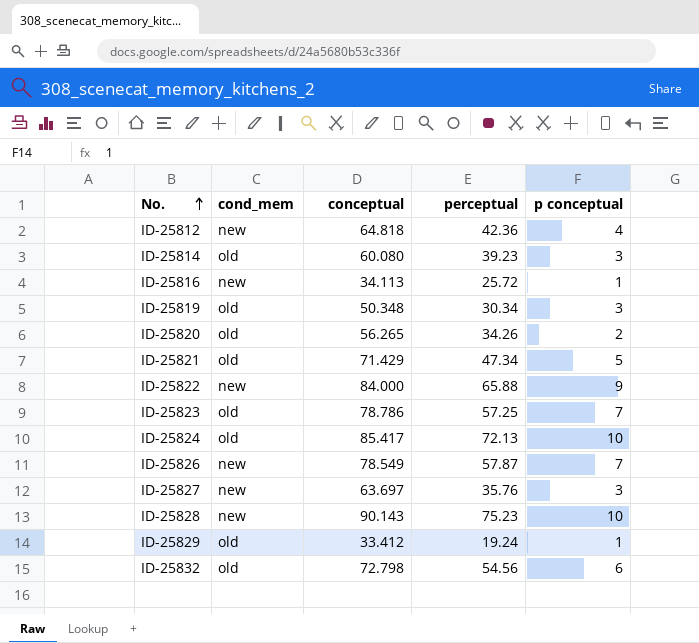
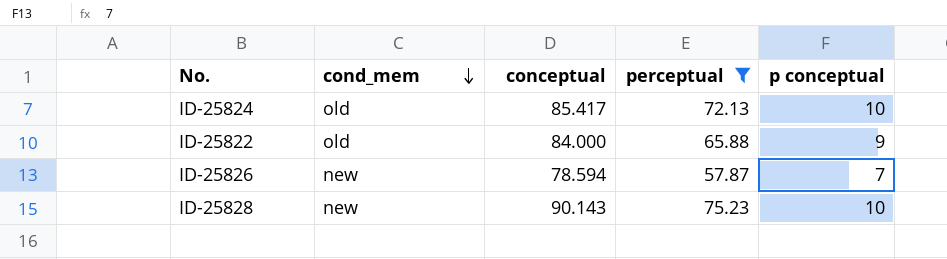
filter: none -> perceptual >= 57.87
row order: No. ascending -> cond_mem descending
ID-25822 | cond_mem: new -> old
ID-25826 | conceptual: 78.549 -> 78.594

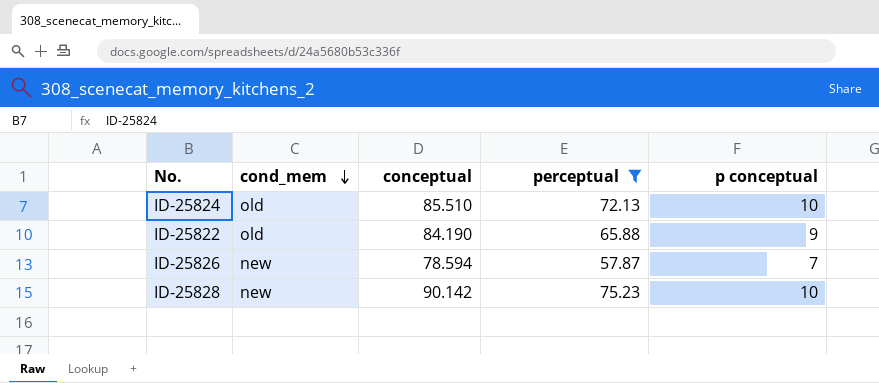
ID-25824 | conceptual: 85.417 -> 85.510
ID-25822 | conceptual: 84.000 -> 84.190
ID-25828 | conceptual: 90.143 -> 90.142

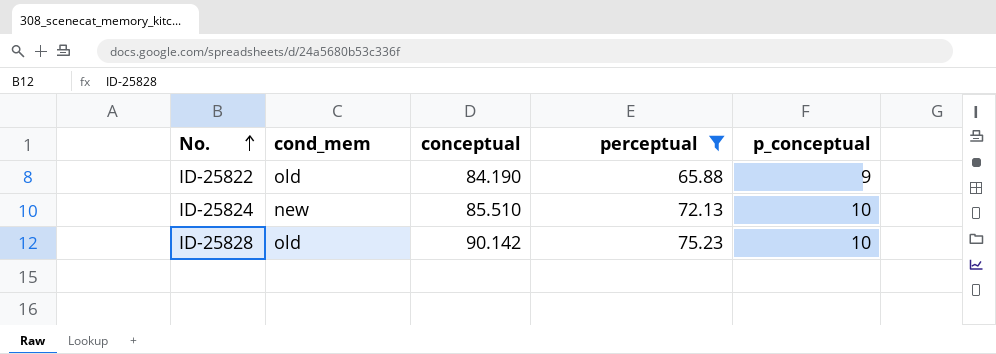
row order: cond_mem descending -> No. ascending
column name: p conceptual -> p_conceptual
row ID-25826: new | 78.594 | 57.87 | 7 -> none
ID-25824 | cond_mem: old -> new
ID-25828 | cond_mem: new -> old

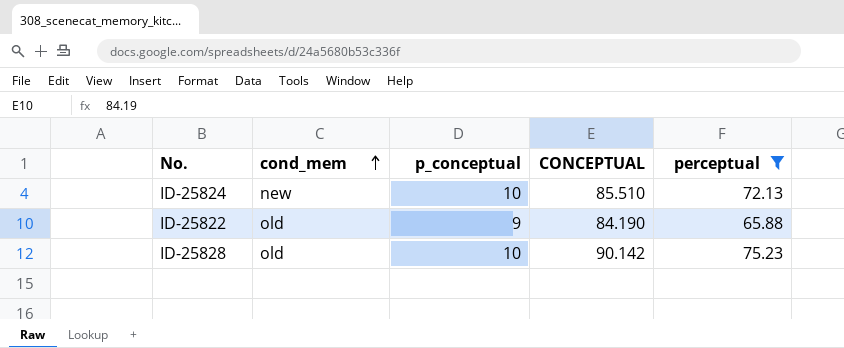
row order: No. ascending -> cond_mem ascending
column p_conceptual | position: 5 -> 3
column name: conceptual -> CONCEPTUAL

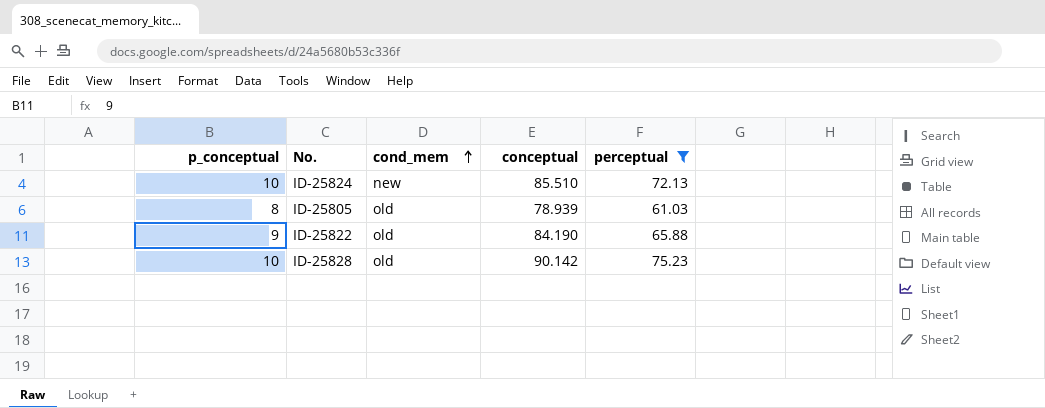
column p_conceptual | position: 3 -> 1
column name: CONCEPTUAL -> conceptual
row ID-25805: none -> 8 | old | 78.939 | 61.03

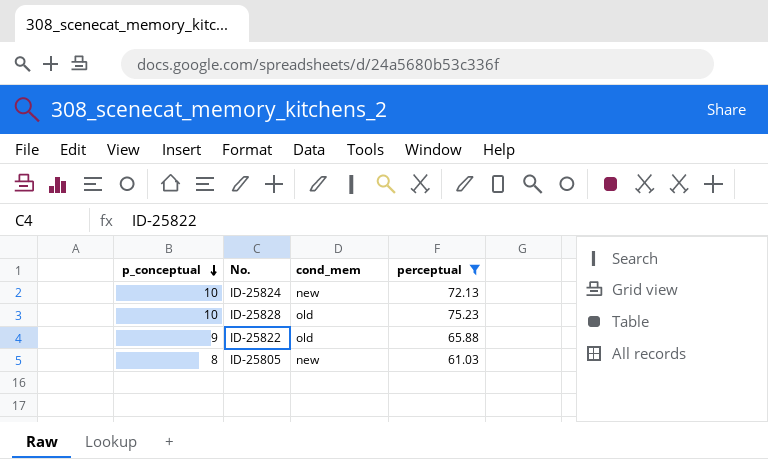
row order: cond_mem ascending -> p_conceptual descending
column conceptual | position: 4 -> none
ID-25805 | cond_mem: old -> new

